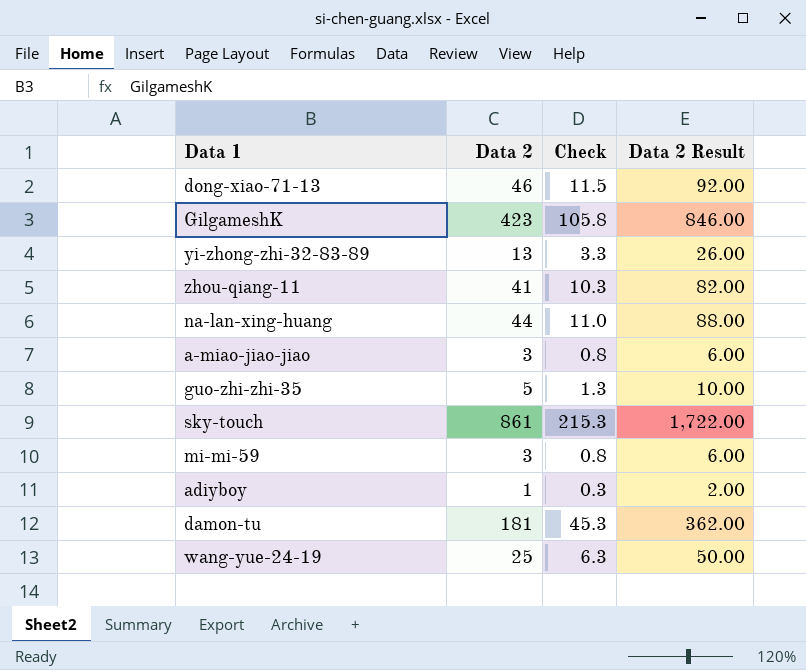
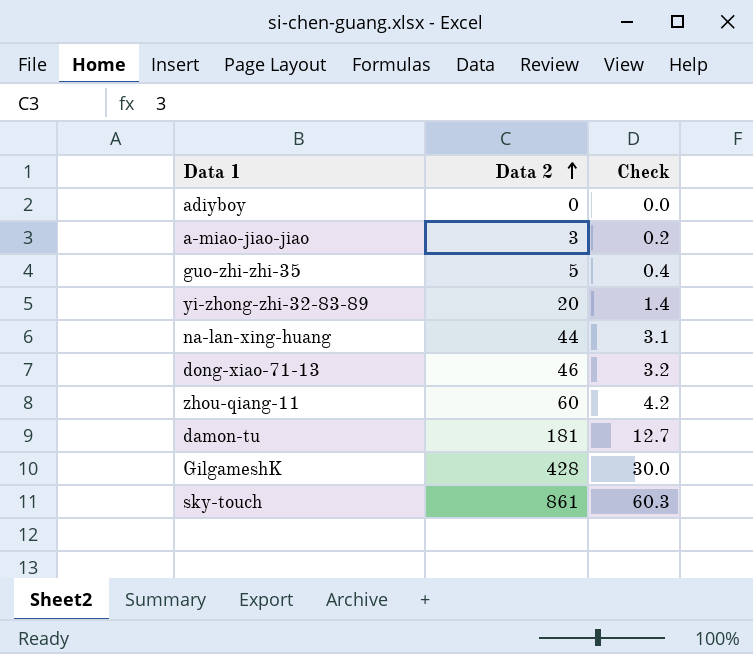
row order: none -> Data 2 ascending
column Data 2 Result | formula: [Data 2] * 2 -> none
column Check | formula: [Data 2] * 0.25 -> [Data 2] * 0.07
row mi-mi-59: 3 | 0.8 | 6.00 -> none
row wang-yue-24-19: 25 | 6.3 | 50.00 -> none
adiyboy | Data 2: 1 -> 0
yi-zhong-zhi-32-83-89 | Data 2: 13 -> 20
zhou-qiang-11 | Data 2: 41 -> 60
GilgameshK | Data 2: 423 -> 428

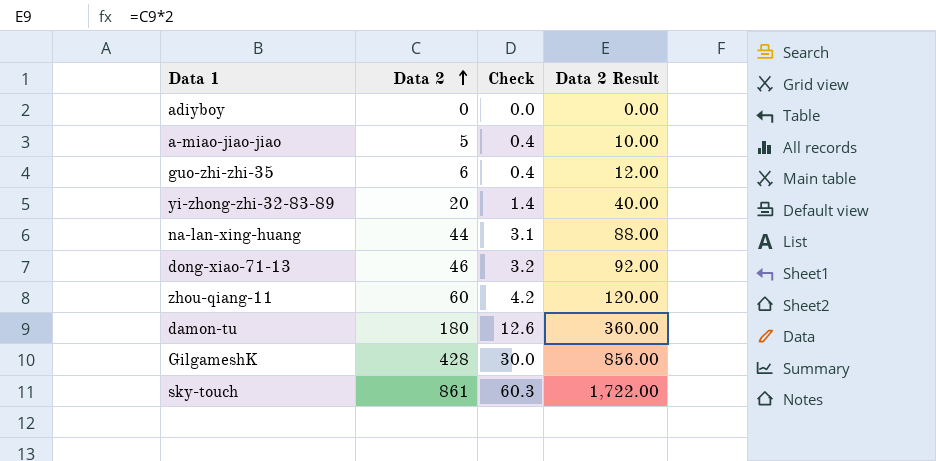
column Data 2 Result | formula: none -> [Data 2] * 2
a-miao-jiao-jiao | Data 2: 3 -> 5
a-miao-jiao-jiao | Check: 0.2 -> 0.4
guo-zhi-zhi-35 | Data 2: 5 -> 6
damon-tu | Data 2: 181 -> 180
damon-tu | Check: 12.7 -> 12.6

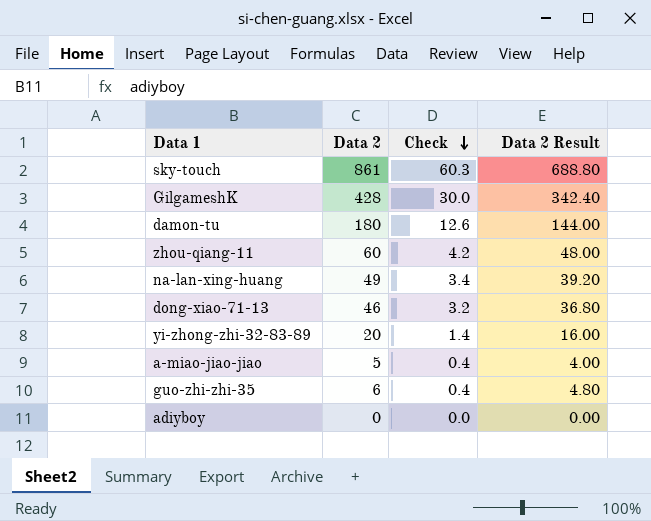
row order: Data 2 ascending -> Check descending
column Data 2 Result | formula: [Data 2] * 2 -> [Data 2] * 0.8
na-lan-xing-huang | Data 2: 44 -> 49
na-lan-xing-huang | Check: 3.1 -> 3.4

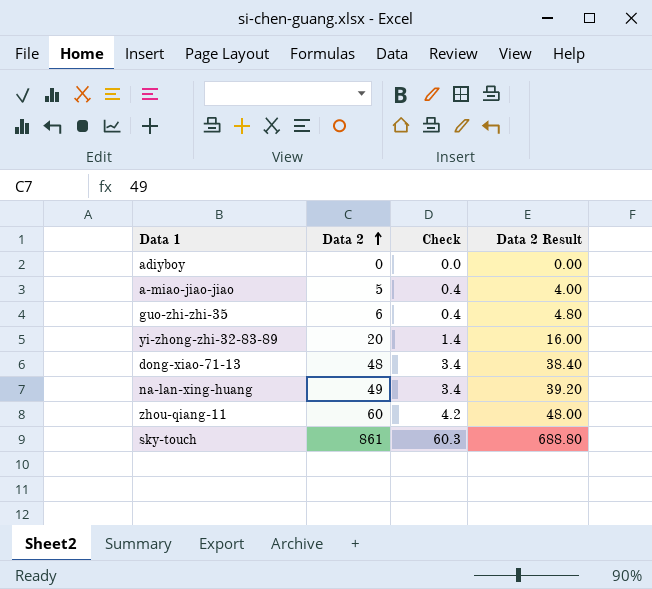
row order: Check descending -> Data 2 ascending
row GilgameshK: 428 | 30.0 | 342.40 -> none
row damon-tu: 180 | 12.6 | 144.00 -> none
dong-xiao-71-13 | Data 2: 46 -> 48
dong-xiao-71-13 | Check: 3.2 -> 3.4
dong-xiao-71-13 | Data 2 Result: 36.80 -> 38.40

